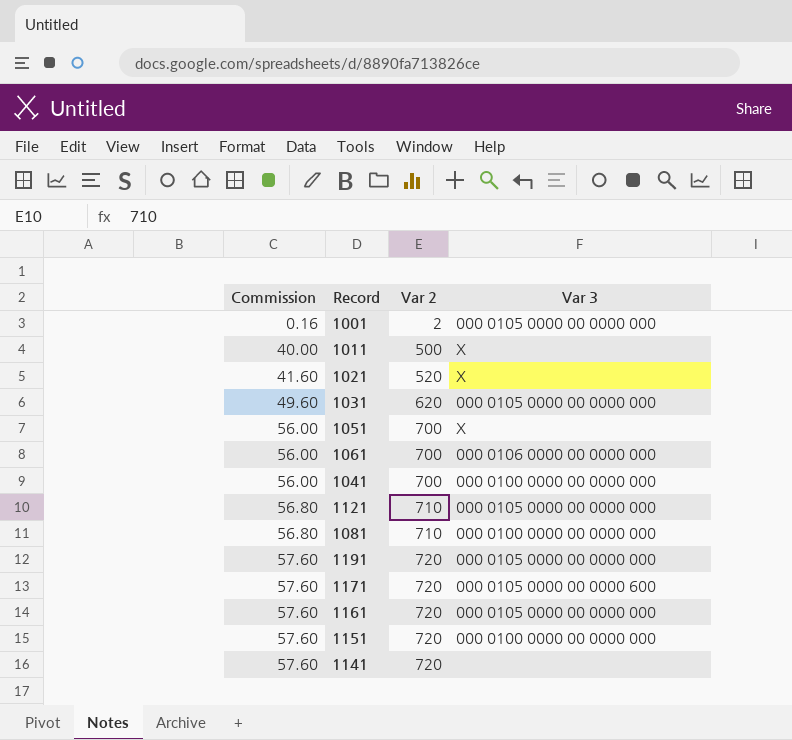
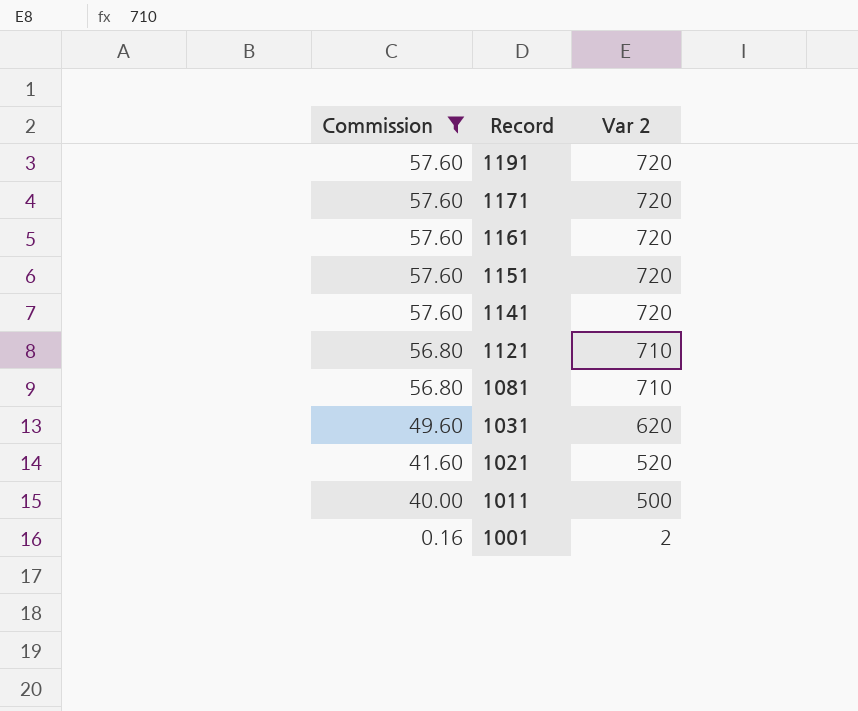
filter: none -> Commission != 56.00
row order: Commission ascending -> Commission descending
column Var 3 | position: 4 -> none

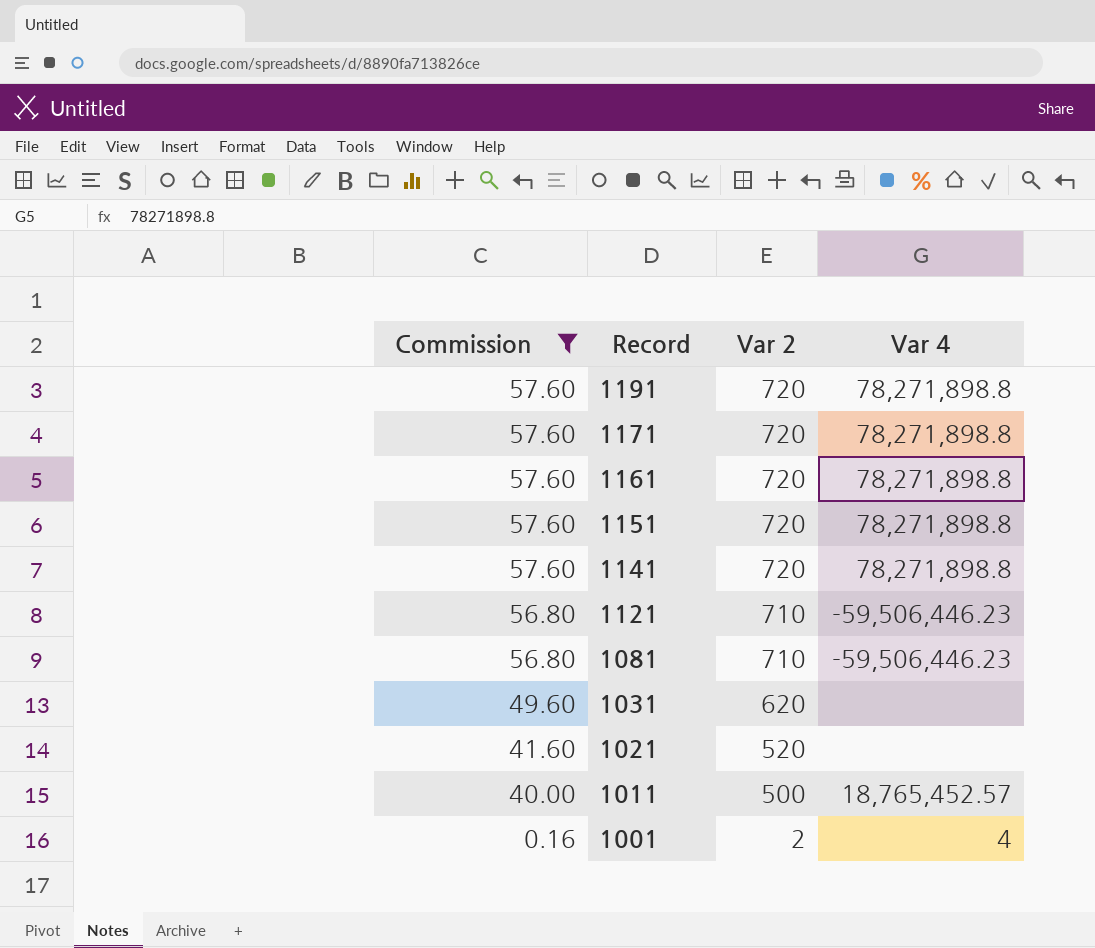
column Var 4 | position: none -> 4

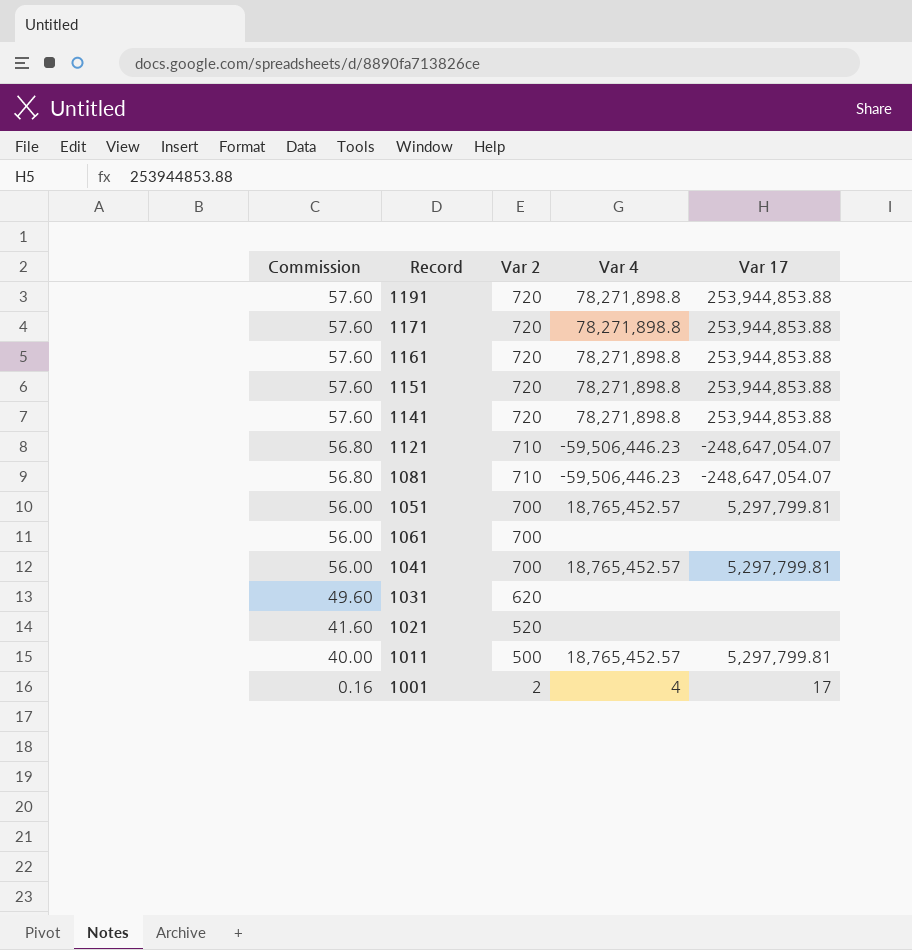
filter: Commission != 56.00 -> none
column Var 17 | position: none -> 5

